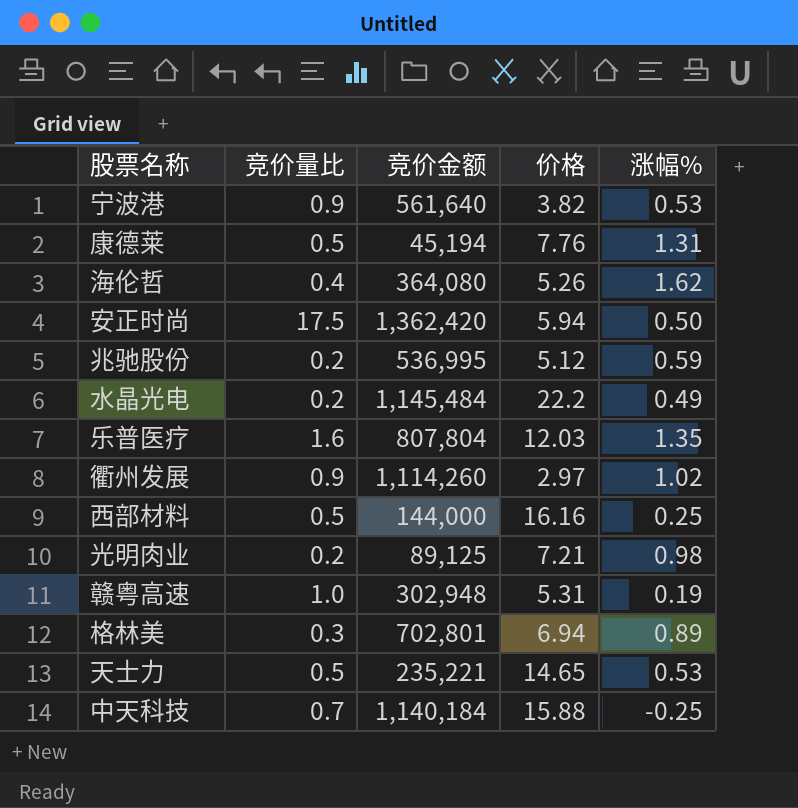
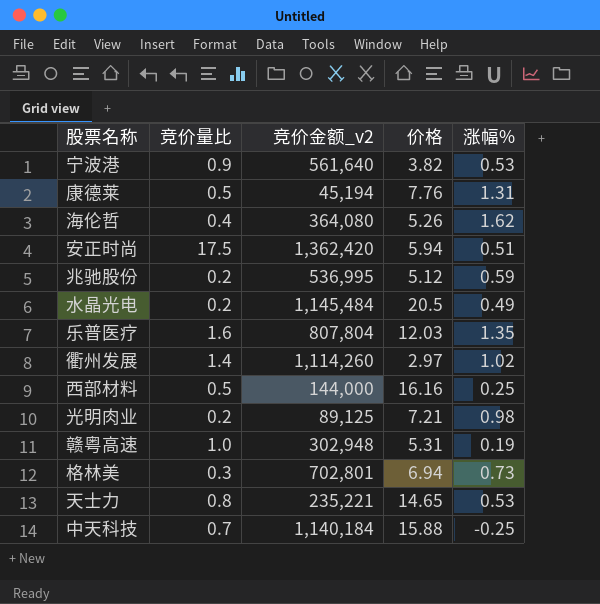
column name: 竞价金额 -> 竞价金额_v2
安正时尚 | 涨幅%: 0.50 -> 0.51
水晶光电 | 价格: 22.2 -> 20.5
衢州发展 | 竞价量比: 0.9 -> 1.4
格林美 | 涨幅%: 0.89 -> 0.73
天士力 | 竞价量比: 0.5 -> 0.8

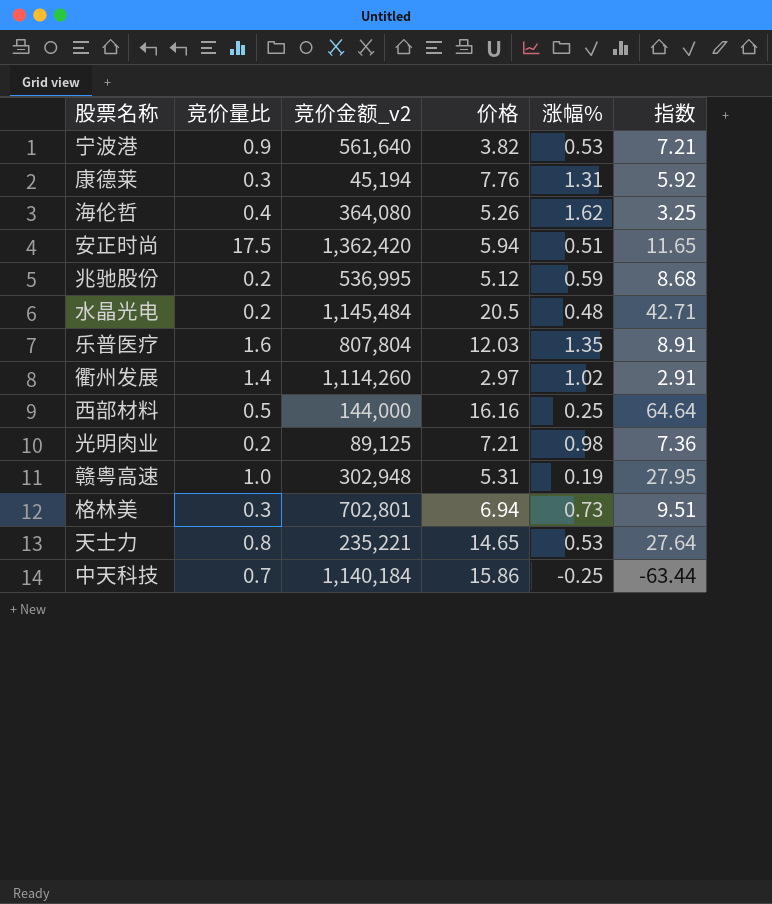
column 指数 | formula: none -> [价格] / [涨幅%]
康德莱 | 竞价量比: 0.5 -> 0.3
水晶光电 | 涨幅%: 0.49 -> 0.48
中天科技 | 价格: 15.88 -> 15.86

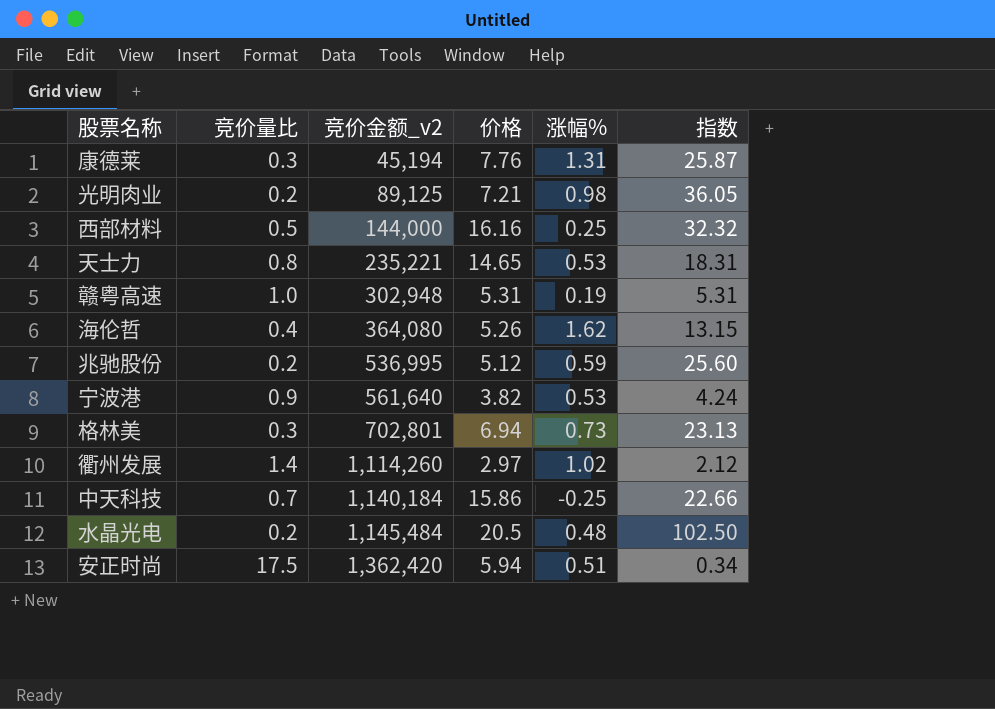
row order: none -> 竞价金额_v2 ascending
column 指数 | formula: [价格] / [涨幅%] -> [价格] / [竞价量比]
row 乐普医疗: 1.6 | 807,804 | 12.03 | 1.35 | 8.91 -> none

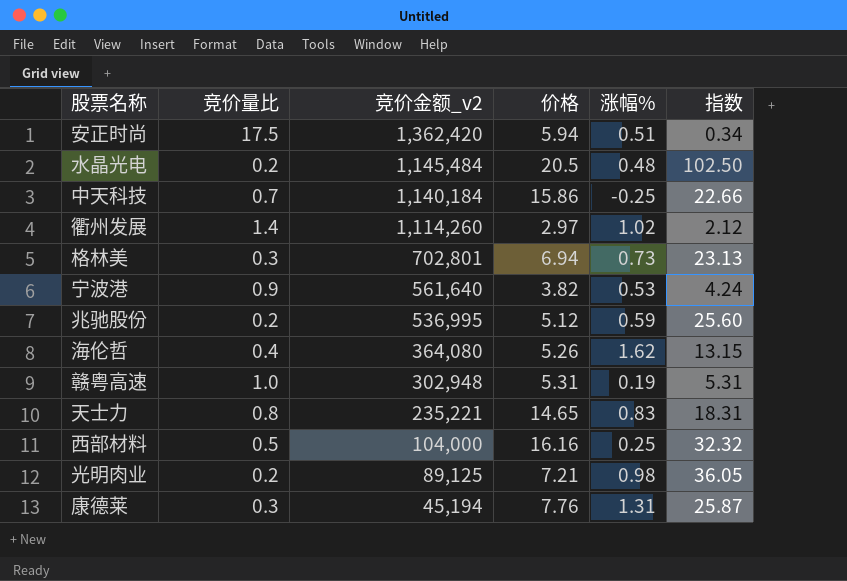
row order: 竞价金额_v2 ascending -> 竞价金额_v2 descending
天士力 | 涨幅%: 0.53 -> 0.83
西部材料 | 竞价金额_v2: 144,000 -> 104,000

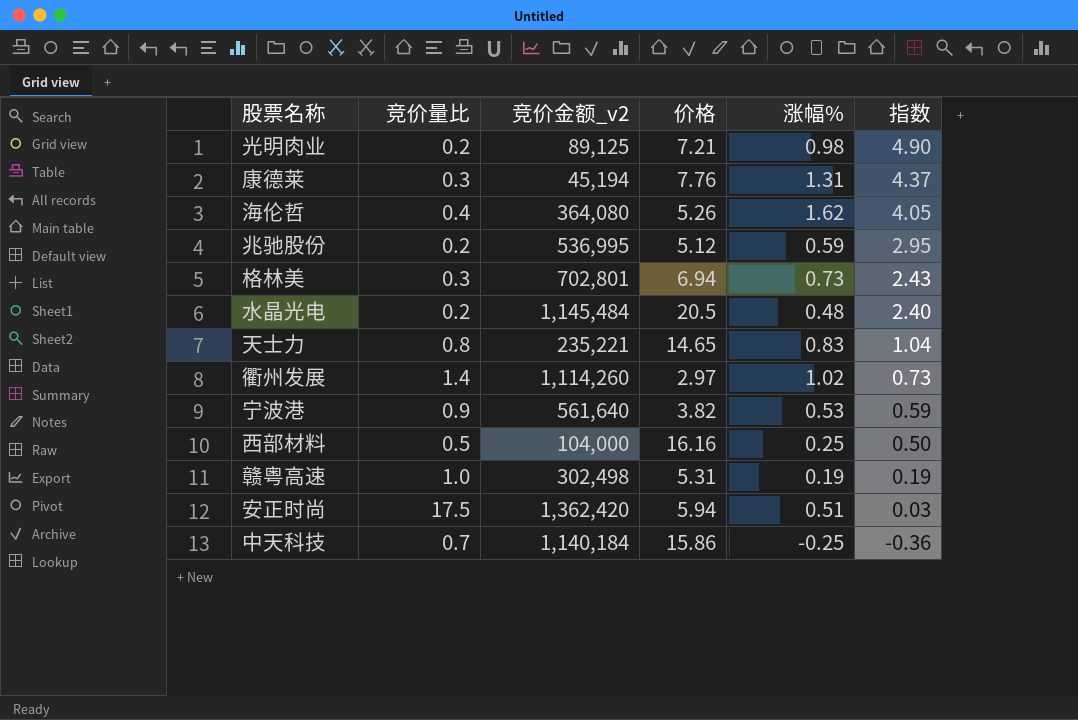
row order: 竞价金额_v2 descending -> 指数 descending
column 指数 | formula: [价格] / [竞价量比] -> [涨幅%] / [竞价量比]
赣粤高速 | 竞价金额_v2: 302,948 -> 302,498

